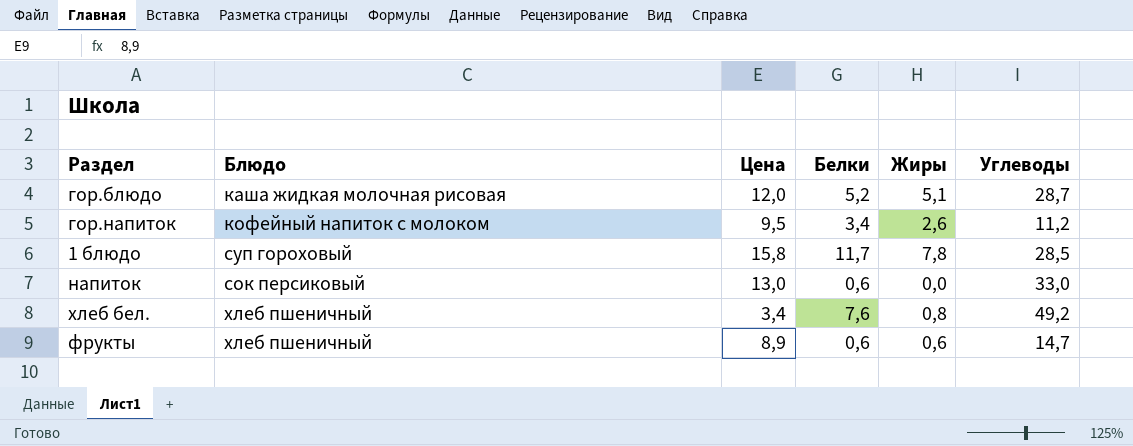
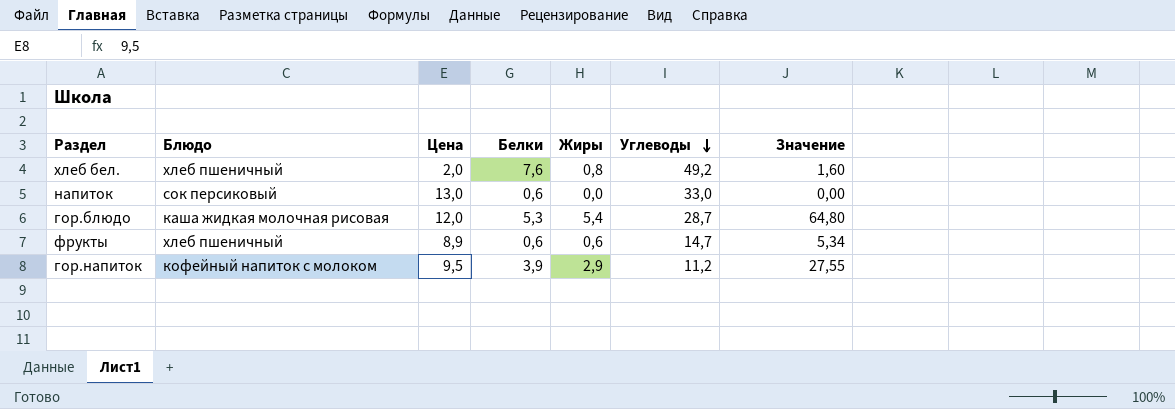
row order: none -> Углеводы descending
column Значение | formula: none -> [Цена] * [Жиры]
row 1 блюдо: суп гороховый | 15,8 | 11,7 | 7,8 | 28,5 -> none
хлеб бел. | Цена: 3,4 -> 2,0
гор.блюдо | Белки: 5,2 -> 5,3
гор.блюдо | Жиры: 5,1 -> 5,4
гор.напиток | Белки: 3,4 -> 3,9
гор.напиток | Жиры: 2,6 -> 2,9

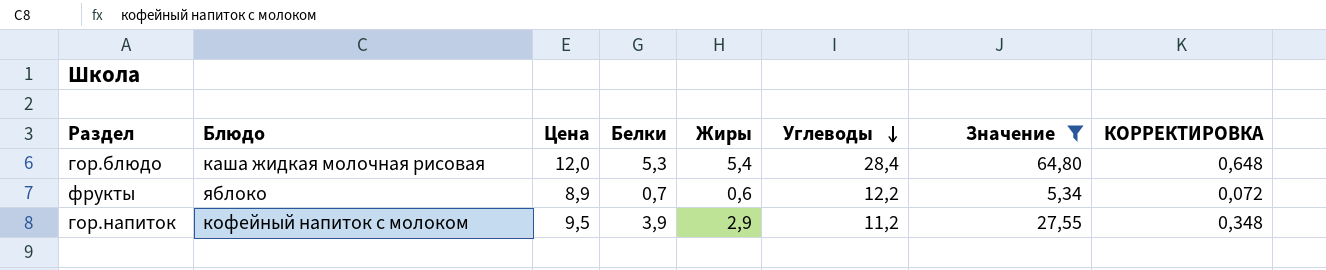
filter: none -> Значение >= 5,34
column КОРРЕКТИРОВКА | formula: none -> [Жиры] * 0,12
гор.блюдо | Углеводы: 28,7 -> 28,4
фрукты | Блюдо: хлеб пшеничный -> яблоко
фрукты | Белки: 0,6 -> 0,7
фрукты | Углеводы: 14,7 -> 12,2

